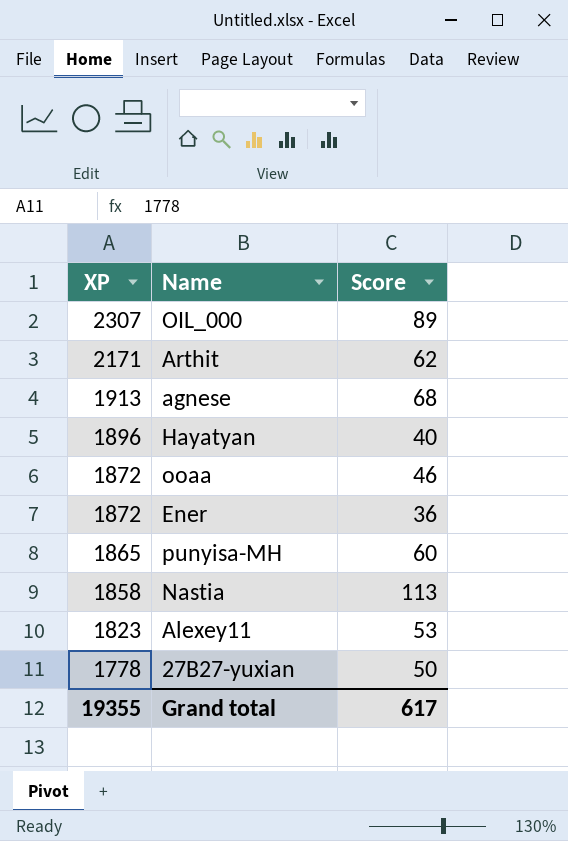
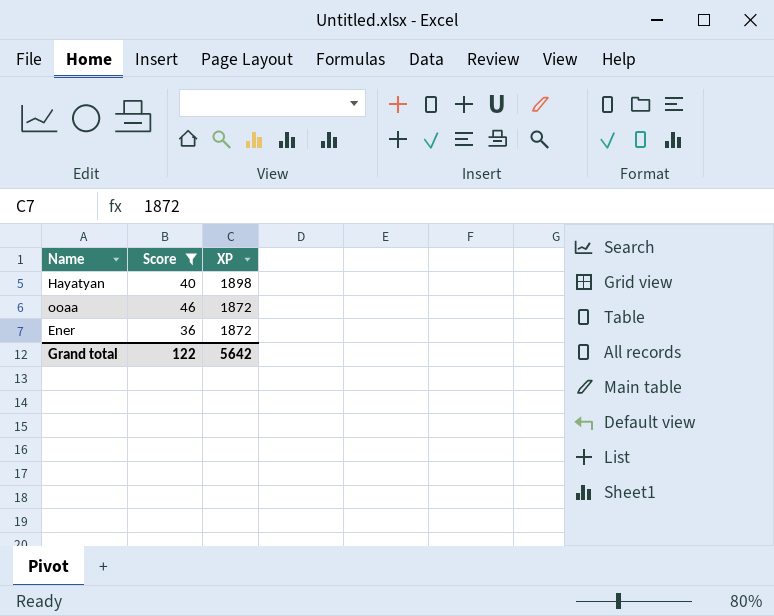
filter: none -> Score <= 46
column XP | position: 1 -> 3
Hayatyan | XP: 1896 -> 1898
Grand total | Score: 617 -> 122
Grand total | XP: 19355 -> 5642

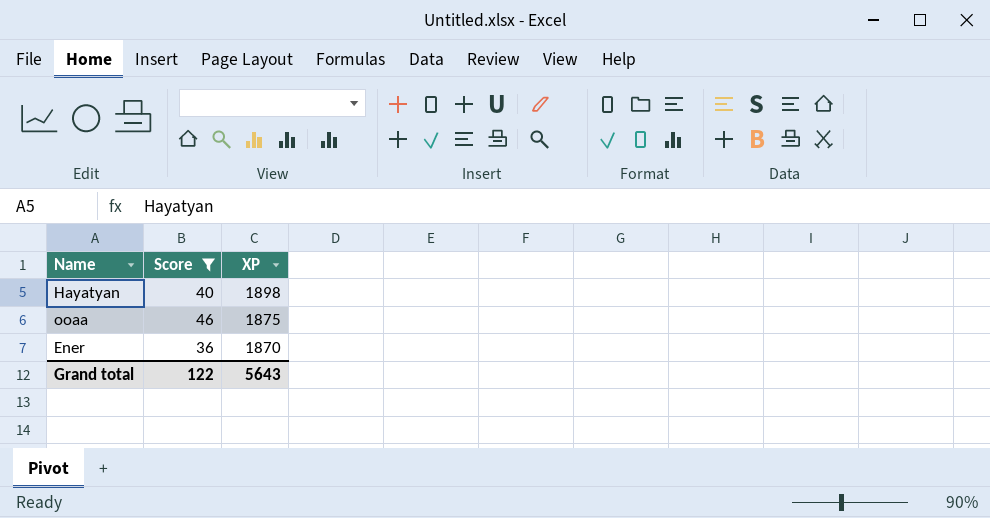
ooaa | XP: 1872 -> 1875
Ener | XP: 1872 -> 1870
Grand total | XP: 5642 -> 5643

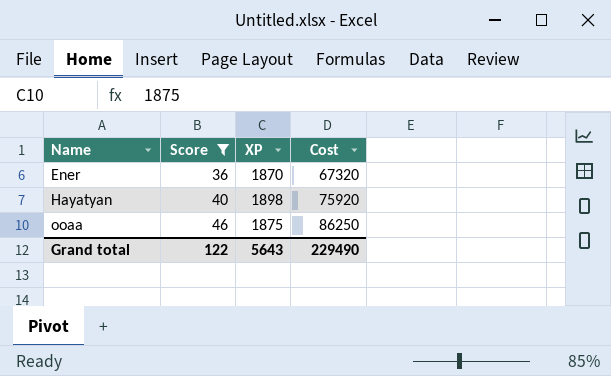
row order: XP descending -> Name ascending
column Cost | formula: none -> [Score] * [XP]

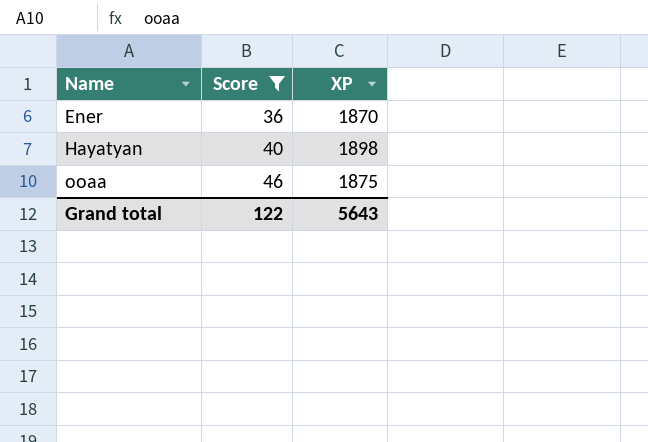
column Cost | formula: [Score] * [XP] -> none

